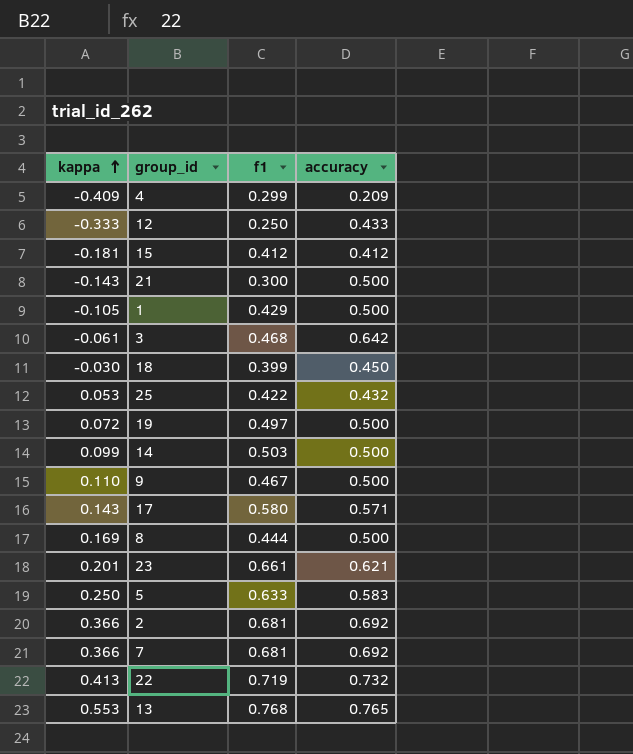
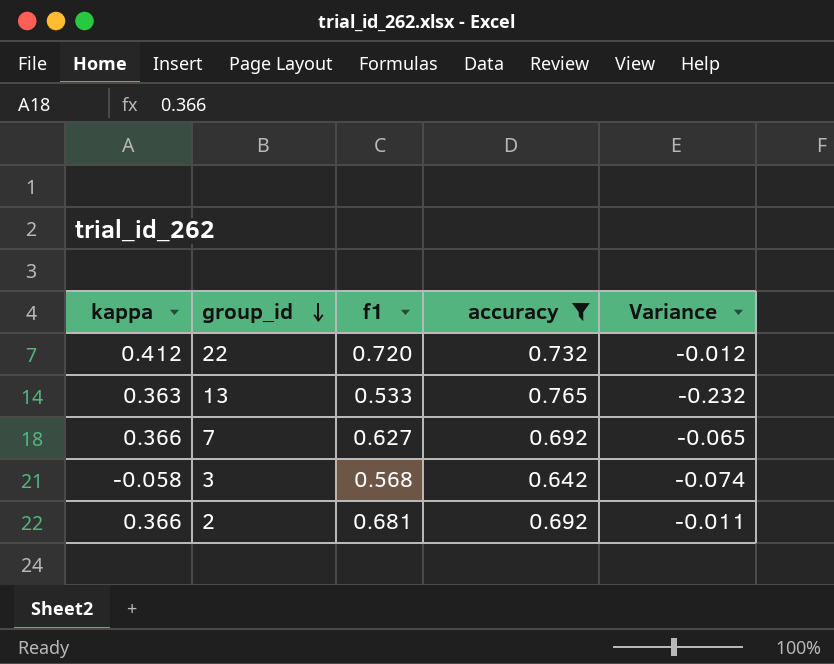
filter: none -> accuracy >= 0.642
row order: kappa ascending -> group_id descending
column Variance | formula: none -> [f1] - [accuracy]
22 | kappa: 0.413 -> 0.412
22 | f1: 0.719 -> 0.720
13 | kappa: 0.553 -> 0.363
13 | f1: 0.768 -> 0.533
7 | f1: 0.681 -> 0.627
3 | kappa: -0.061 -> -0.058
3 | f1: 0.468 -> 0.568

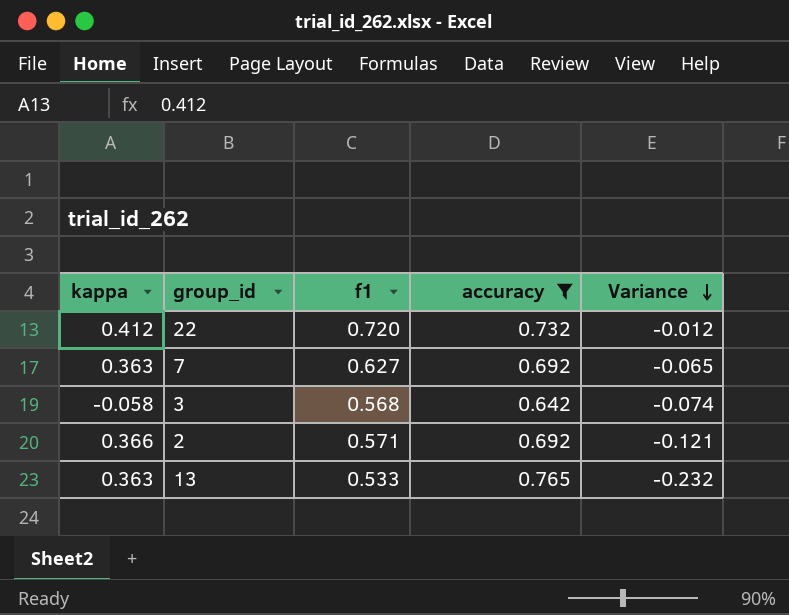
row order: group_id descending -> Variance descending
7 | kappa: 0.366 -> 0.363
2 | f1: 0.681 -> 0.571
2 | Variance: -0.011 -> -0.121

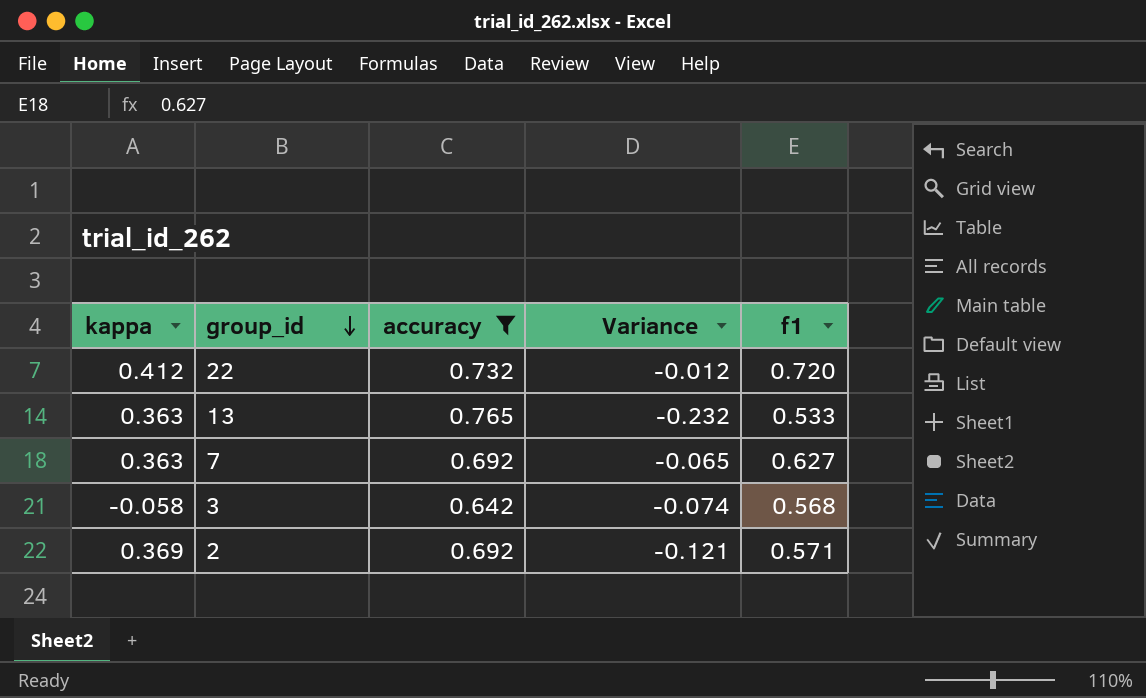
row order: Variance descending -> group_id descending
column f1 | position: 3 -> 5
2 | kappa: 0.366 -> 0.369

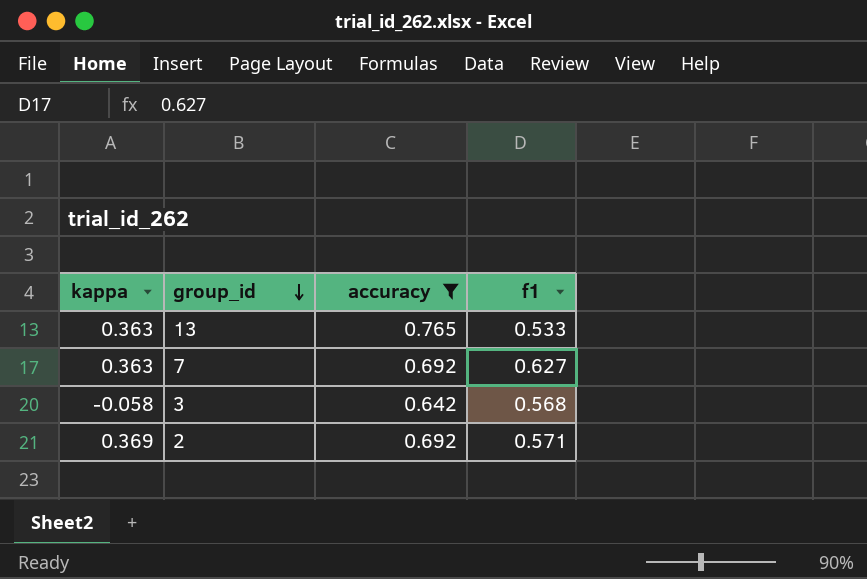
column Variance | formula: [f1] - [accuracy] -> none
row 22: 0.412 | 0.732 | -0.012 | 0.720 -> none

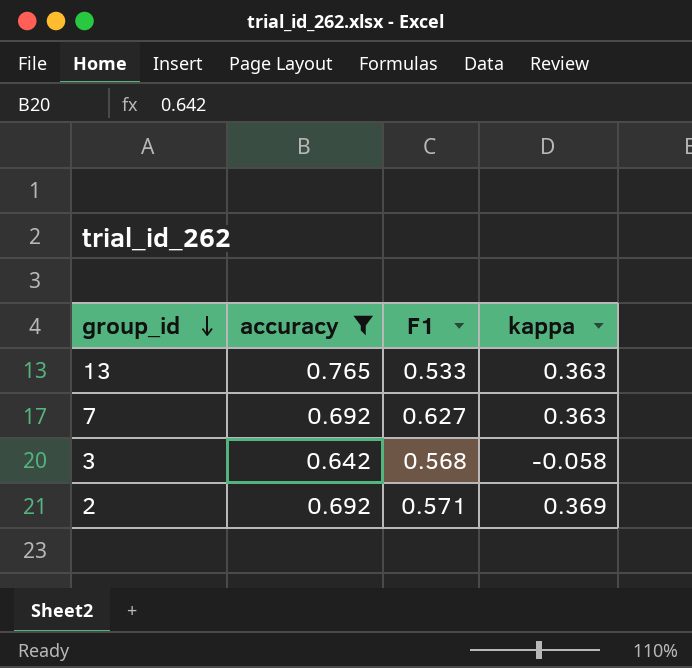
column name: f1 -> F1
column kappa | position: 1 -> 4

